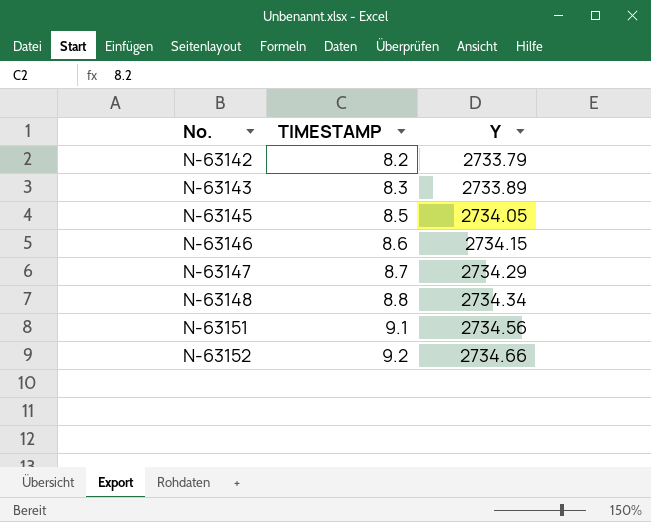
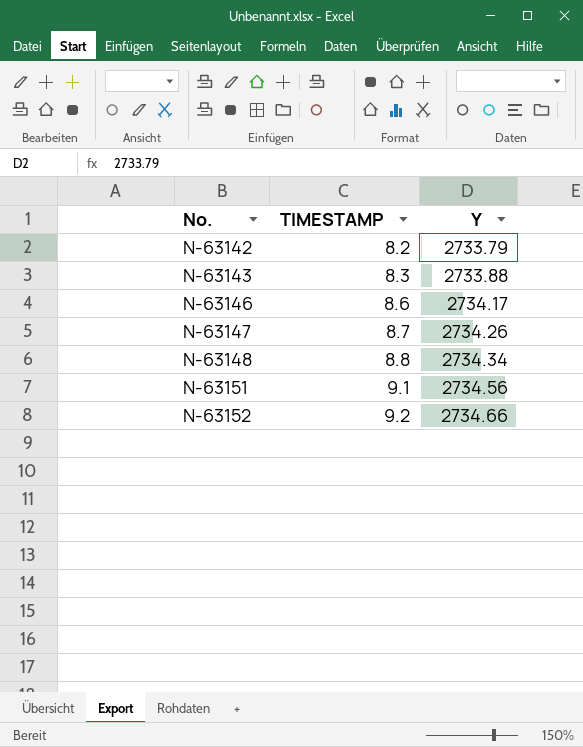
row N-63145: 8.5 | 2734.05 -> none
N-63143 | Y: 2733.89 -> 2733.88
N-63146 | Y: 2734.15 -> 2734.17
N-63147 | Y: 2734.29 -> 2734.26

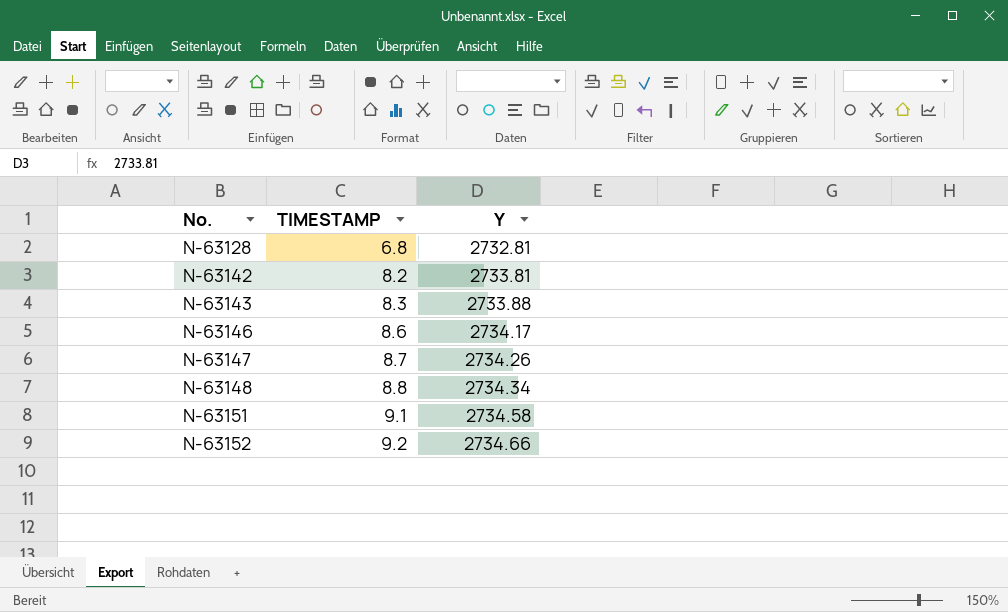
row N-63128: none -> 6.8 | 2732.81
N-63142 | Y: 2733.79 -> 2733.81
N-63151 | Y: 2734.56 -> 2734.58

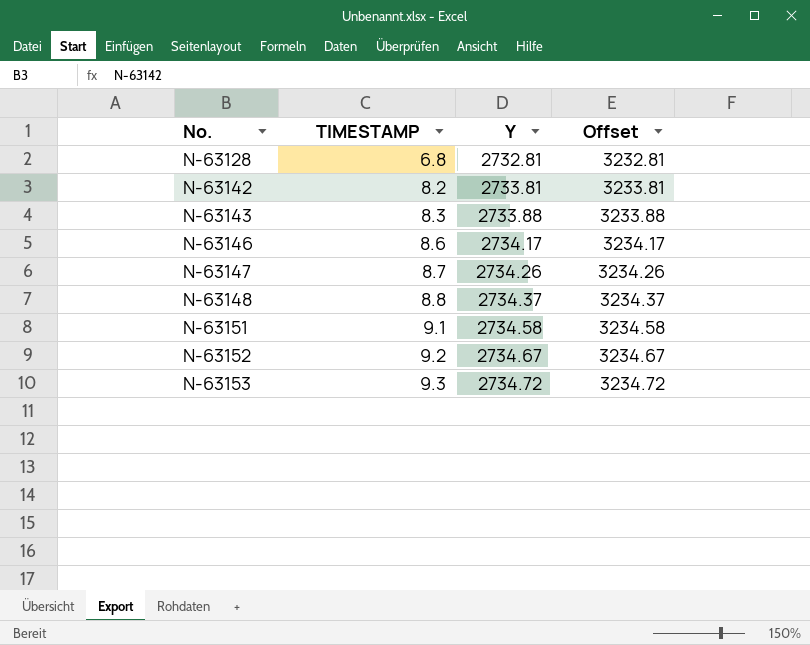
column Offset | formula: none -> [Y] + 500
N-63148 | Y: 2734.34 -> 2734.37
N-63152 | Y: 2734.66 -> 2734.67
row N-63153: none -> 9.3 | 2734.72 | 3234.72

